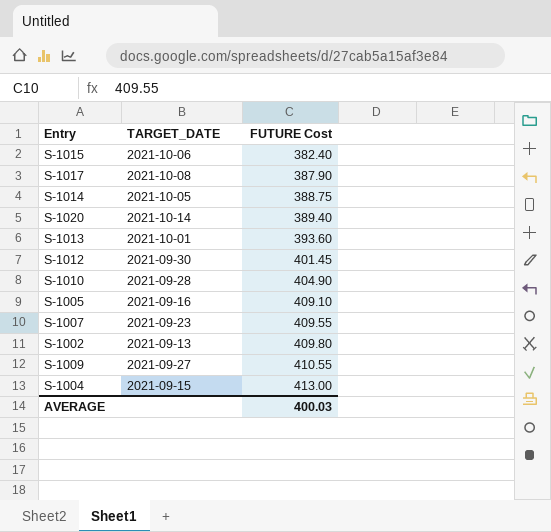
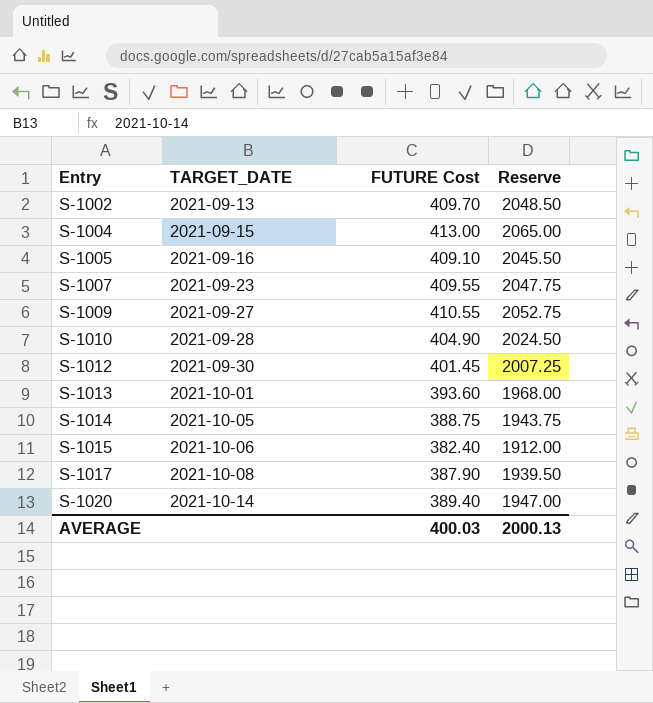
row order: FUTURE Cost ascending -> Entry ascending
column Reserve | formula: none -> [FUTURE Cost] * 5
S-1002 | FUTURE Cost: 409.80 -> 409.70

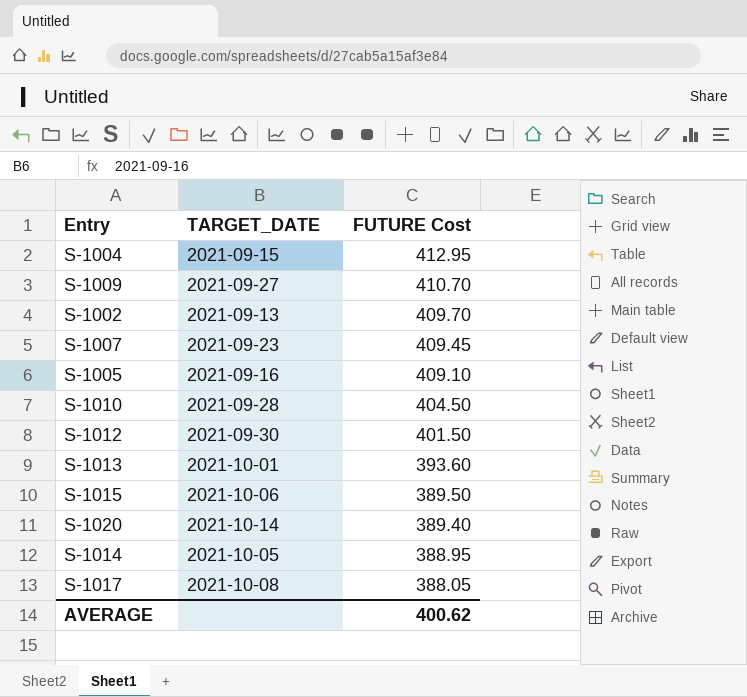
row order: Entry ascending -> FUTURE Cost descending
column Reserve | formula: [FUTURE Cost] * 5 -> none
S-1004 | FUTURE Cost: 413.00 -> 412.95
S-1009 | FUTURE Cost: 410.55 -> 410.70
S-1007 | FUTURE Cost: 409.55 -> 409.45
S-1010 | FUTURE Cost: 404.90 -> 404.50
S-1012 | FUTURE Cost: 401.45 -> 401.50
S-1015 | FUTURE Cost: 382.40 -> 389.50
S-1014 | FUTURE Cost: 388.75 -> 388.95
S-1017 | FUTURE Cost: 387.90 -> 388.05
AVERAGE | FUTURE Cost: 400.03 -> 400.62

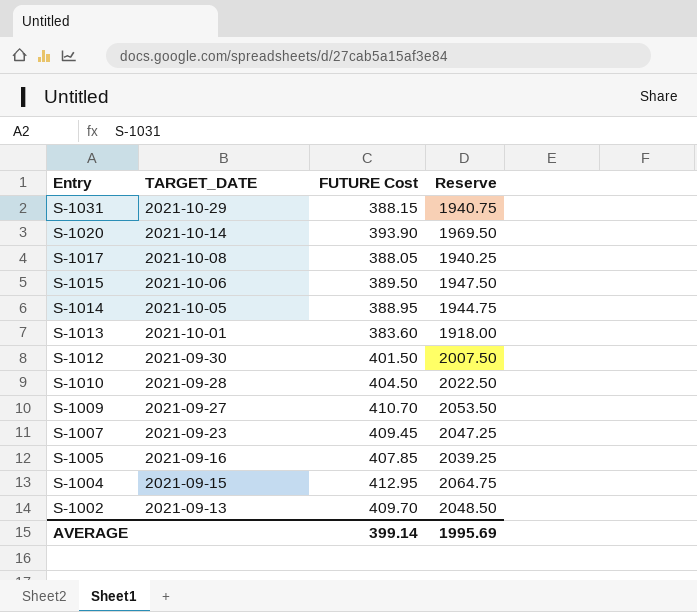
row order: FUTURE Cost descending -> Entry descending
column Reserve | formula: none -> [FUTURE Cost] * 5
row S-1031: none -> 2021-10-29 | 388.15 | 1940.75
S-1020 | FUTURE Cost: 389.40 -> 393.90
S-1013 | FUTURE Cost: 393.60 -> 383.60
S-1005 | FUTURE Cost: 409.10 -> 407.85
AVERAGE | FUTURE Cost: 400.62 -> 399.14

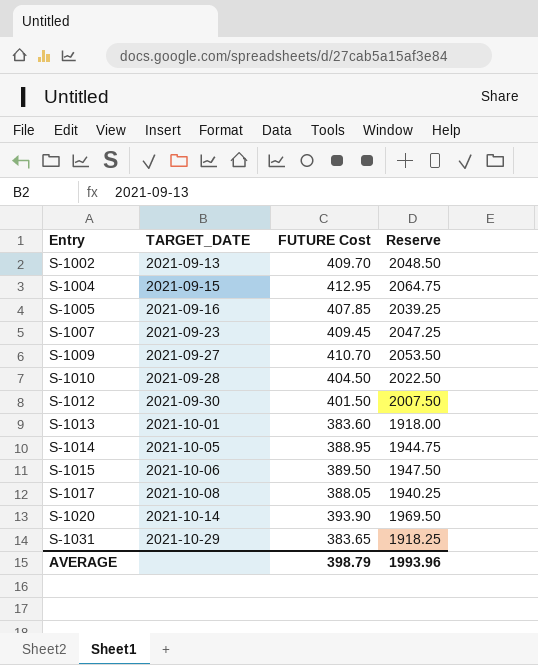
row order: Entry descending -> Entry ascending
S-1031 | FUTURE Cost: 388.15 -> 383.65
S-1031 | Reserve: 1940.75 -> 1918.25
AVERAGE | FUTURE Cost: 399.14 -> 398.79
AVERAGE | Reserve: 1995.69 -> 1993.96

